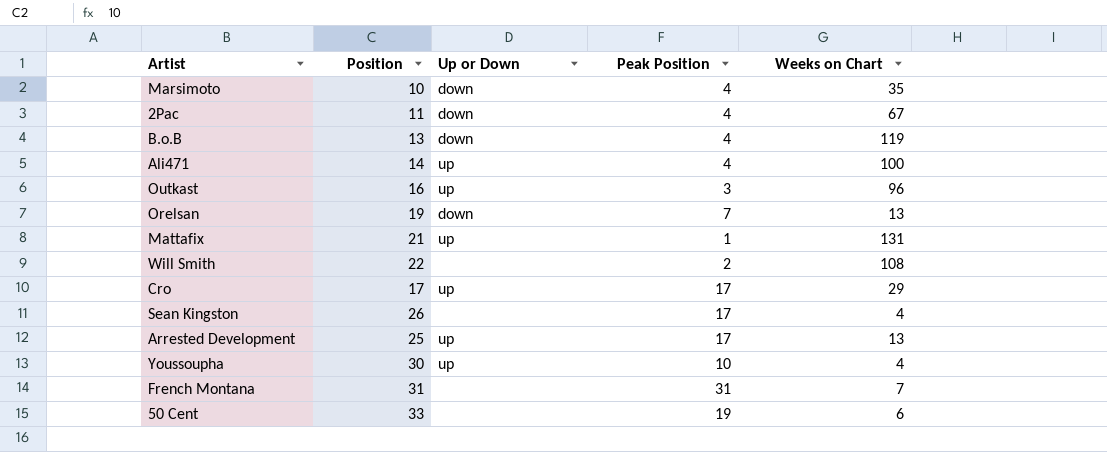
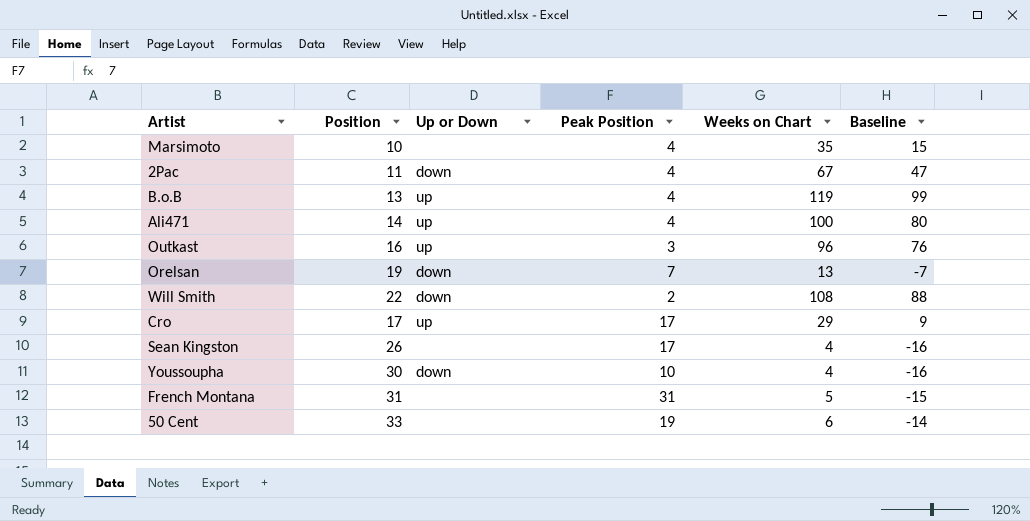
column Baseline | formula: none -> [Weeks on Chart] - 20
row Mattafix: 21 | up | 1 | 131 -> none
row Arrested Development: 25 | up | 17 | 13 -> none
Marsimoto | Up or Down: down -> none
B.o.B | Up or Down: down -> up
Will Smith | Up or Down: none -> down
Youssoupha | Up or Down: up -> down
French Montana | Weeks on Chart: 7 -> 5

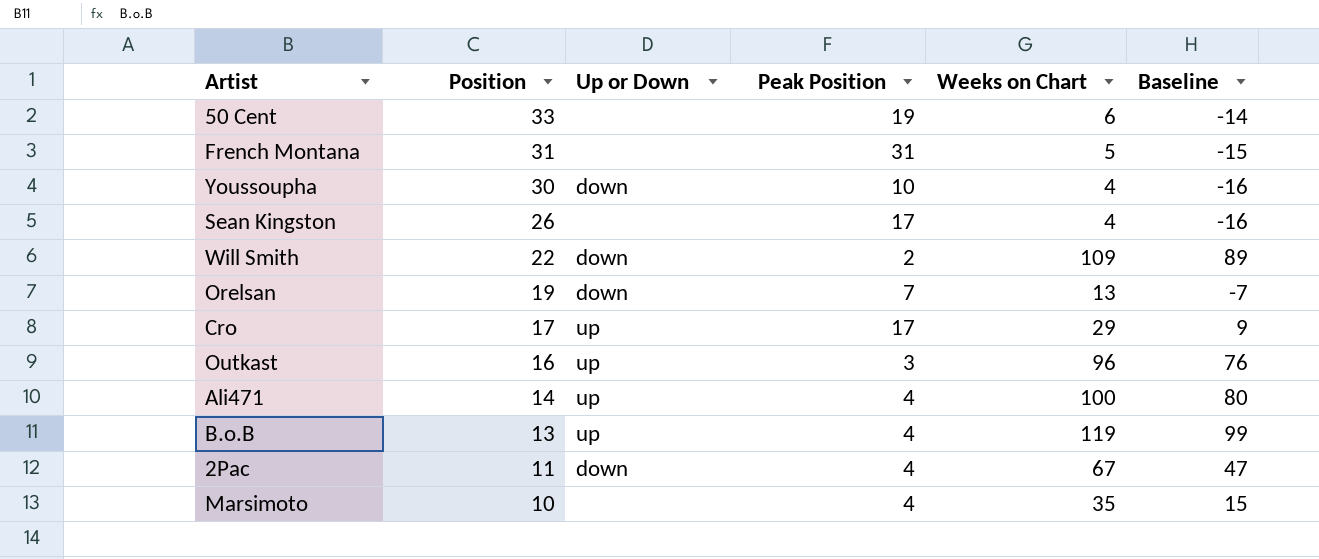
row order: none -> Position descending
Will Smith | Weeks on Chart: 108 -> 109
Will Smith | Baseline: 88 -> 89

